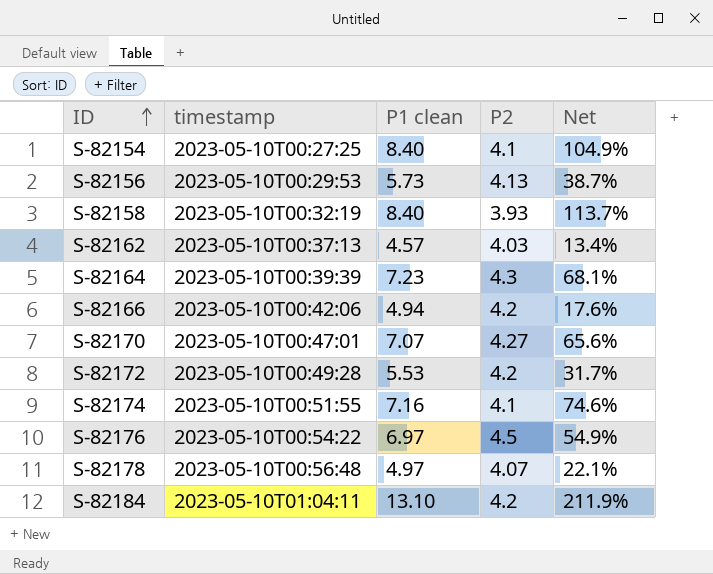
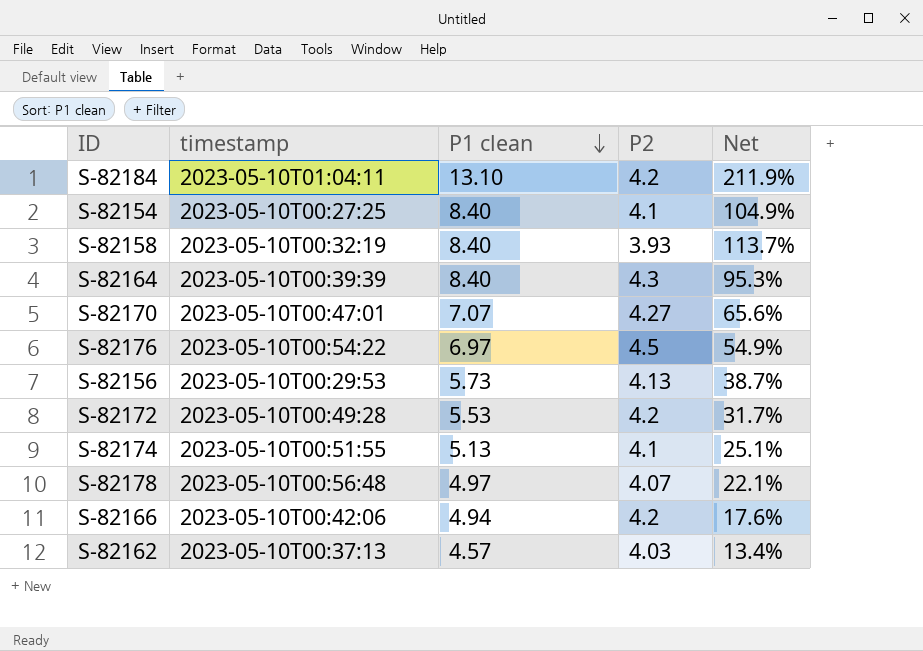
row order: ID ascending -> P1 clean descending
S-82164 | P1 clean: 7.23 -> 8.40
S-82164 | Net: 68.1% -> 95.3%
S-82174 | P1 clean: 7.16 -> 5.13
S-82174 | Net: 74.6% -> 25.1%

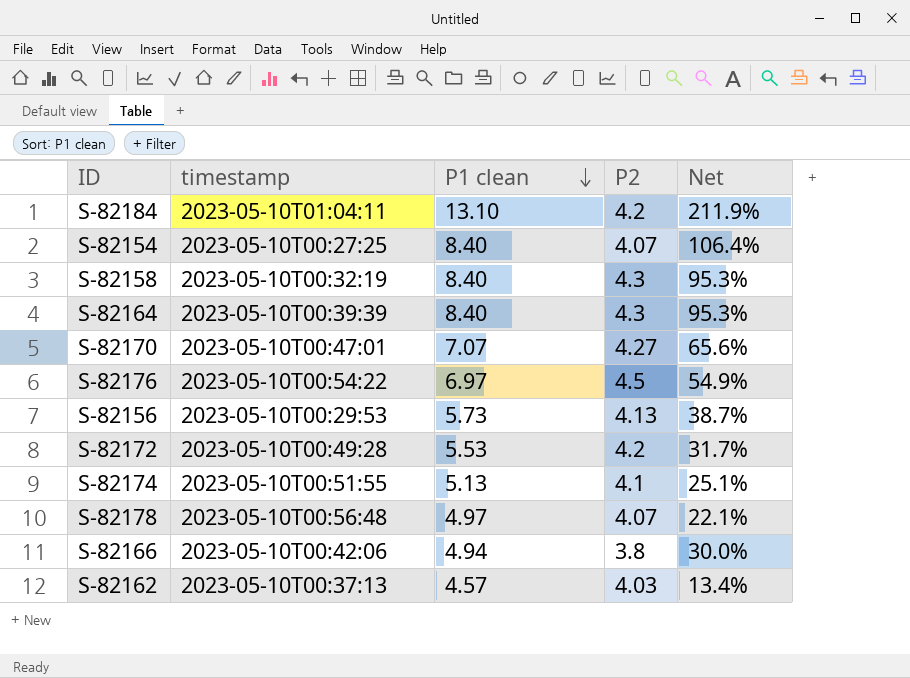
S-82154 | P2: 4.1 -> 4.07
S-82154 | Net: 104.9% -> 106.4%
S-82158 | P2: 3.93 -> 4.3
S-82158 | Net: 113.7% -> 95.3%
S-82166 | P2: 4.2 -> 3.8
S-82166 | Net: 17.6% -> 30.0%

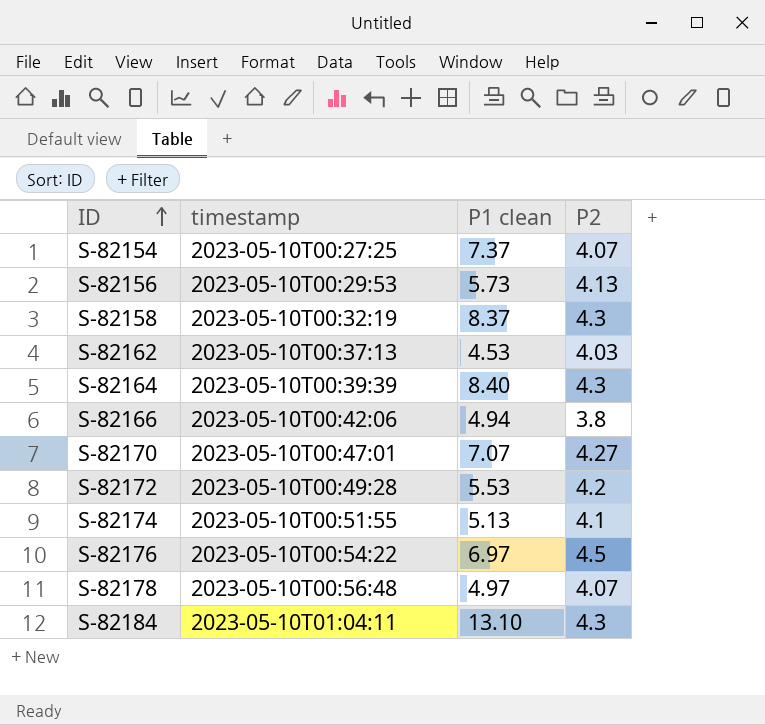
row order: P1 clean descending -> ID ascending
column Net | formula: ([P1 clean] - [P2]) / [P2] -> none
S-82154 | P1 clean: 8.40 -> 7.37
S-82158 | P1 clean: 8.40 -> 8.37
S-82162 | P1 clean: 4.57 -> 4.53
S-82184 | P2: 4.2 -> 4.3

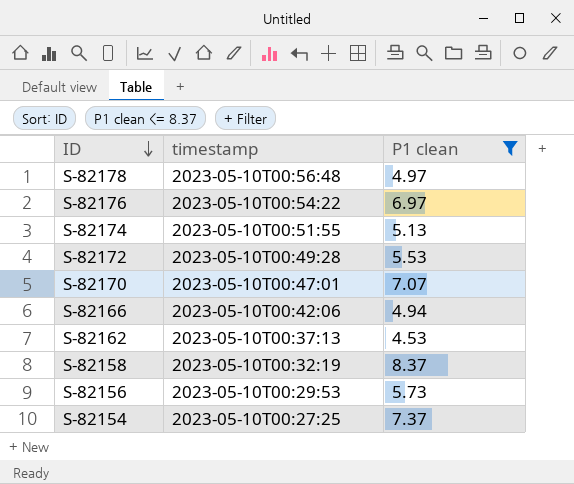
filter: none -> P1 clean <= 8.37
row order: ID ascending -> ID descending
column P2 | position: 4 -> none

